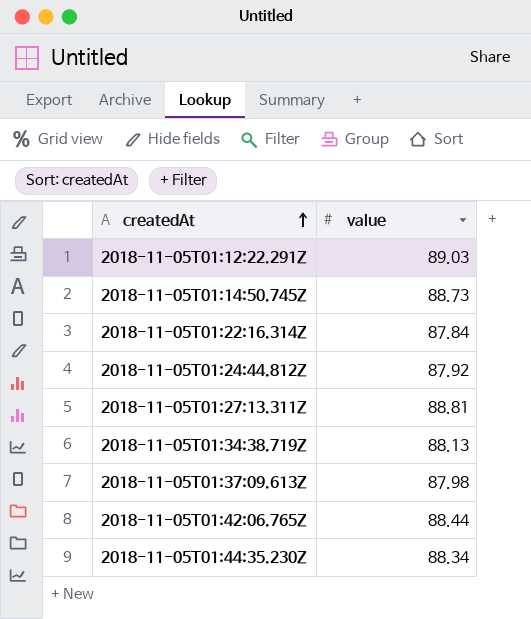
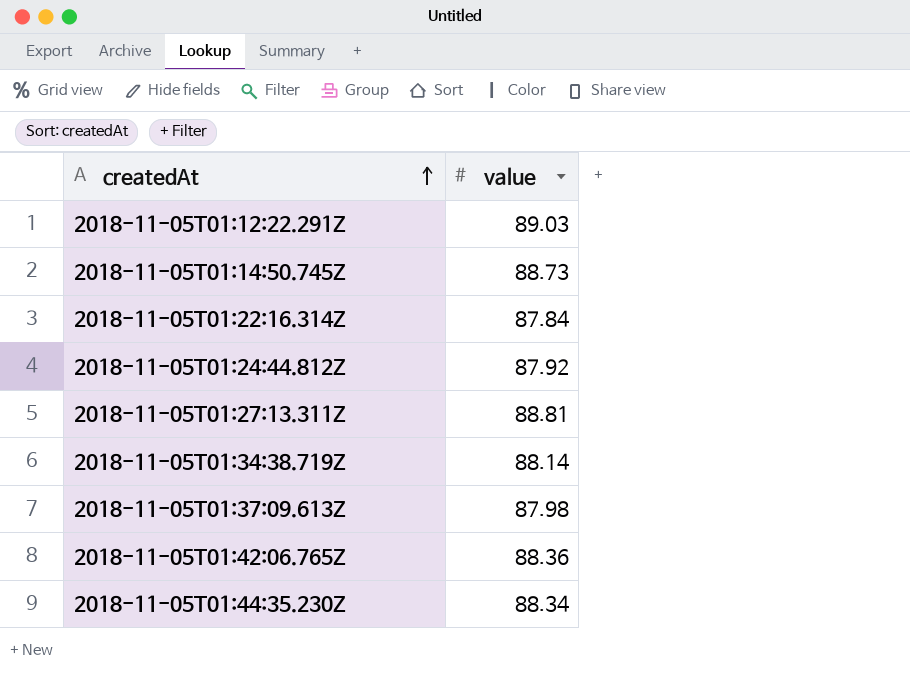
2018-11-05T01:34:38.719Z | value: 88.13 -> 88.14
2018-11-05T01:42:06.765Z | value: 88.44 -> 88.36

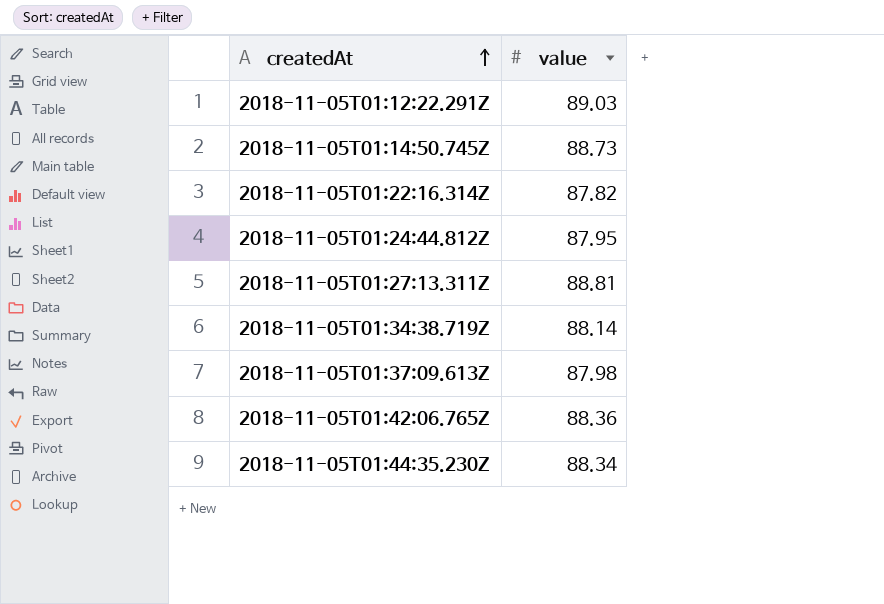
2018-11-05T01:22:16.314Z | value: 87.84 -> 87.82
2018-11-05T01:24:44.812Z | value: 87.92 -> 87.95

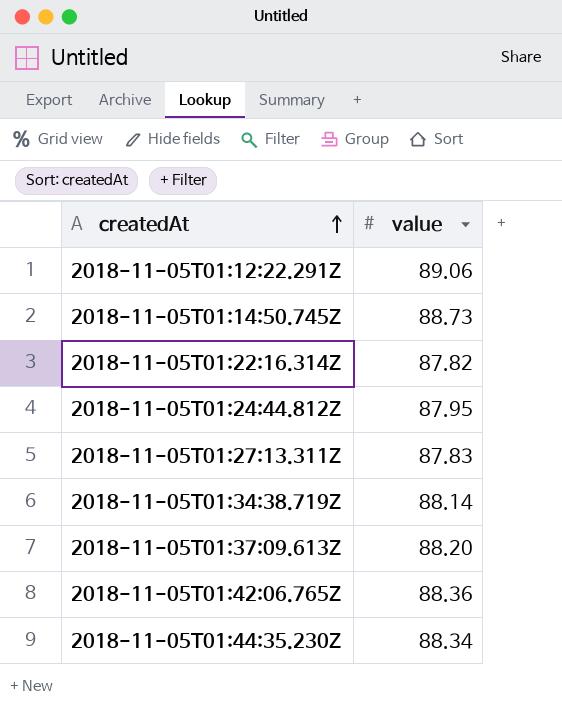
2018-11-05T01:12:22.291Z | value: 89.03 -> 89.06
2018-11-05T01:27:13.311Z | value: 88.81 -> 87.83
2018-11-05T01:37:09.613Z | value: 87.98 -> 88.20

